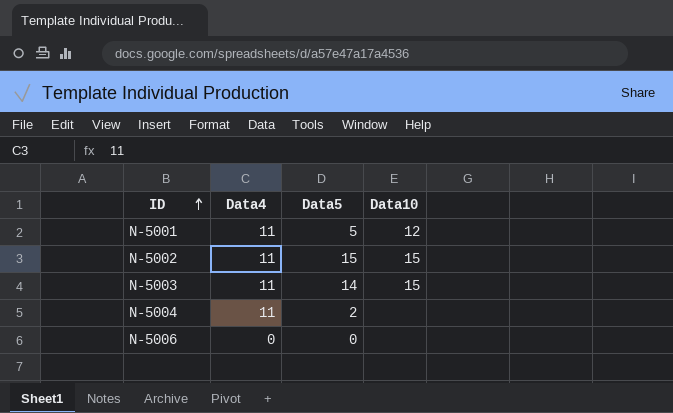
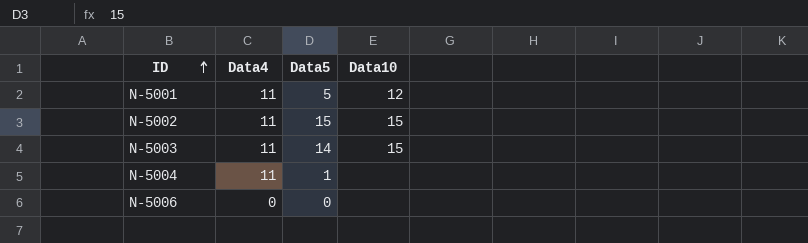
N-5004 | Data5: 2 -> 1

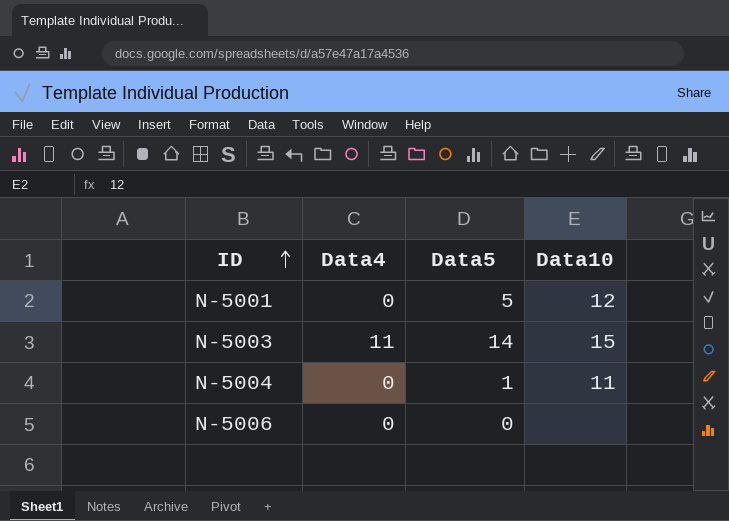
row N-5002: 11 | 15 | 15 -> none
N-5001 | Data4: 11 -> 0
N-5004 | Data4: 11 -> 0
N-5004 | Data10: none -> 11

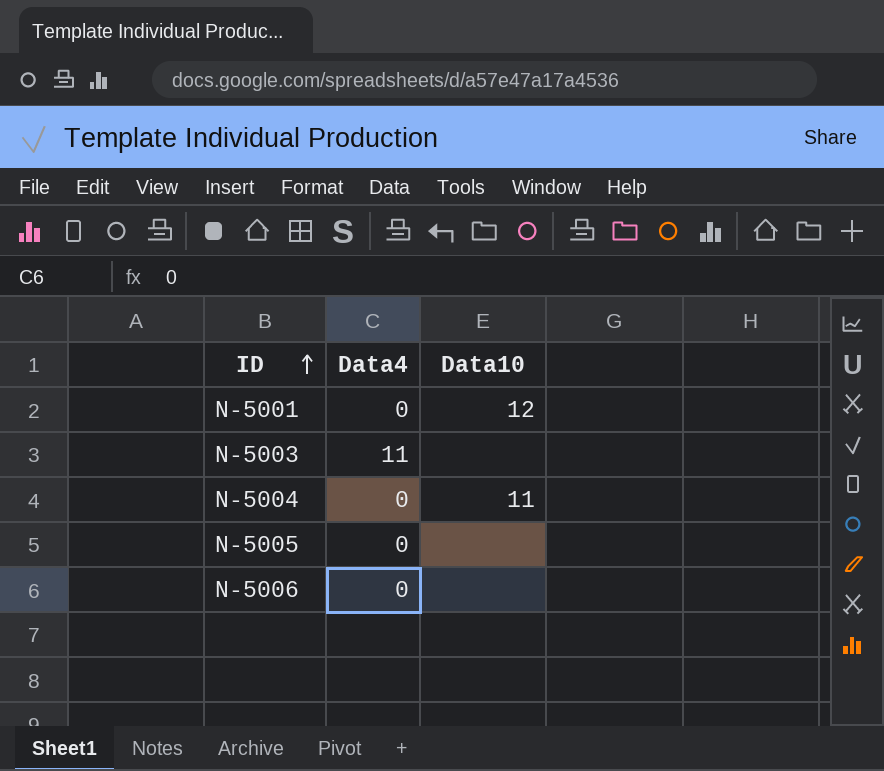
column Data5 | position: 3 -> none
N-5003 | Data10: 15 -> none
row N-5005: none -> 0 | none

